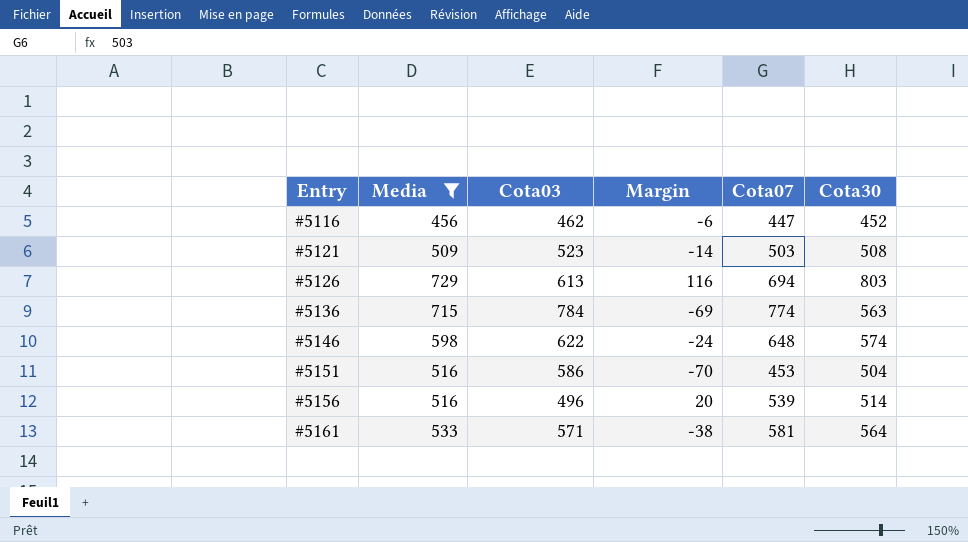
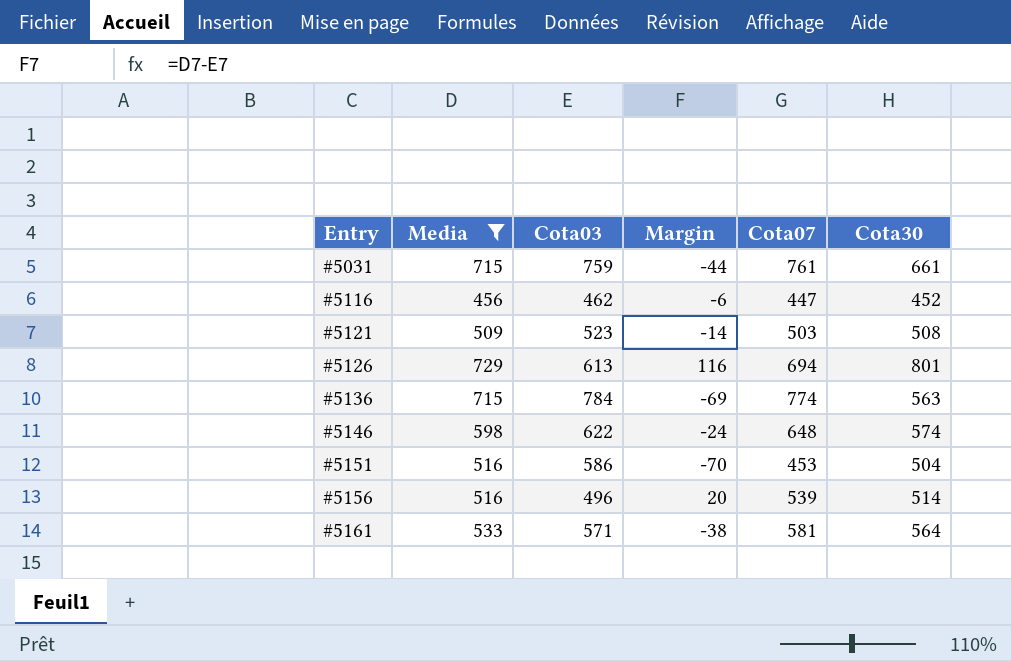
row #5031: none -> 715 | 759 | -44 | 761 | 661
#5126 | Cota30: 803 -> 801

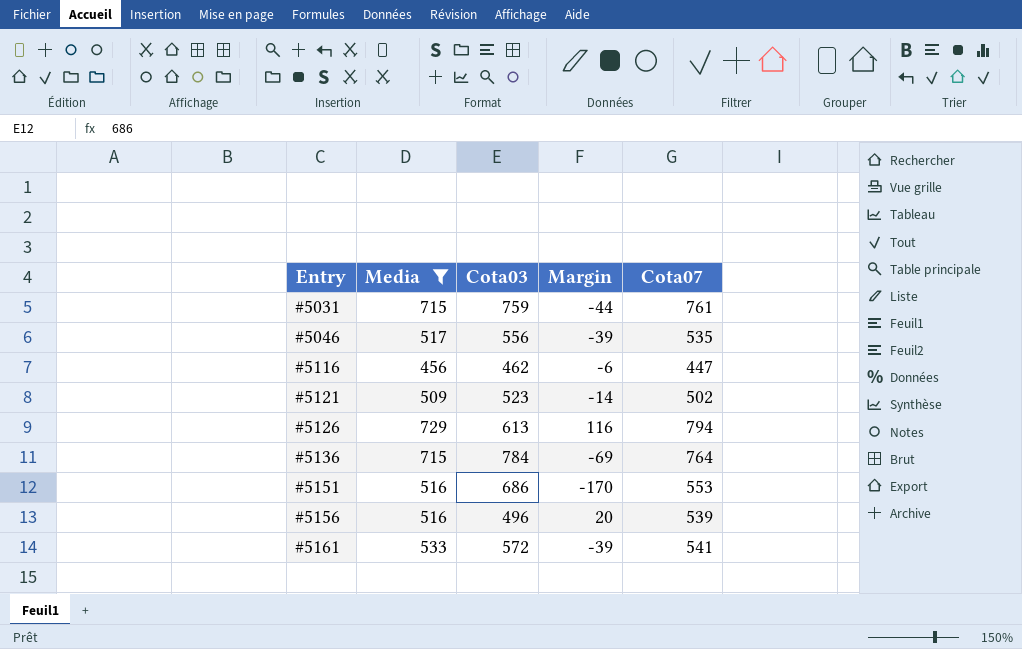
column Cota30 | position: 6 -> none
row #5146: 598 | 622 | -24 | 648 | 574 -> none
row #5046: none -> 517 | 556 | -39 | 535
#5121 | Cota07: 503 -> 502
#5126 | Cota07: 694 -> 794
#5136 | Cota07: 774 -> 764
#5151 | Cota03: 586 -> 686
#5151 | Margin: -70 -> -170
#5151 | Cota07: 453 -> 553
#5161 | Cota03: 571 -> 572
#5161 | Margin: -38 -> -39
#5161 | Cota07: 581 -> 541

